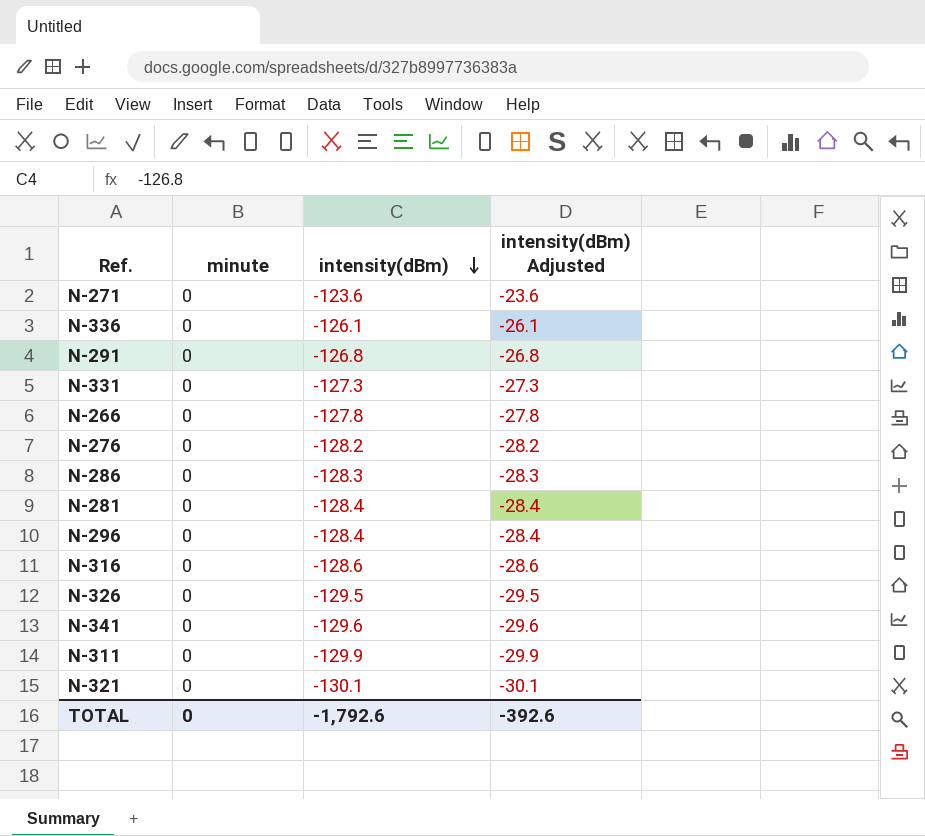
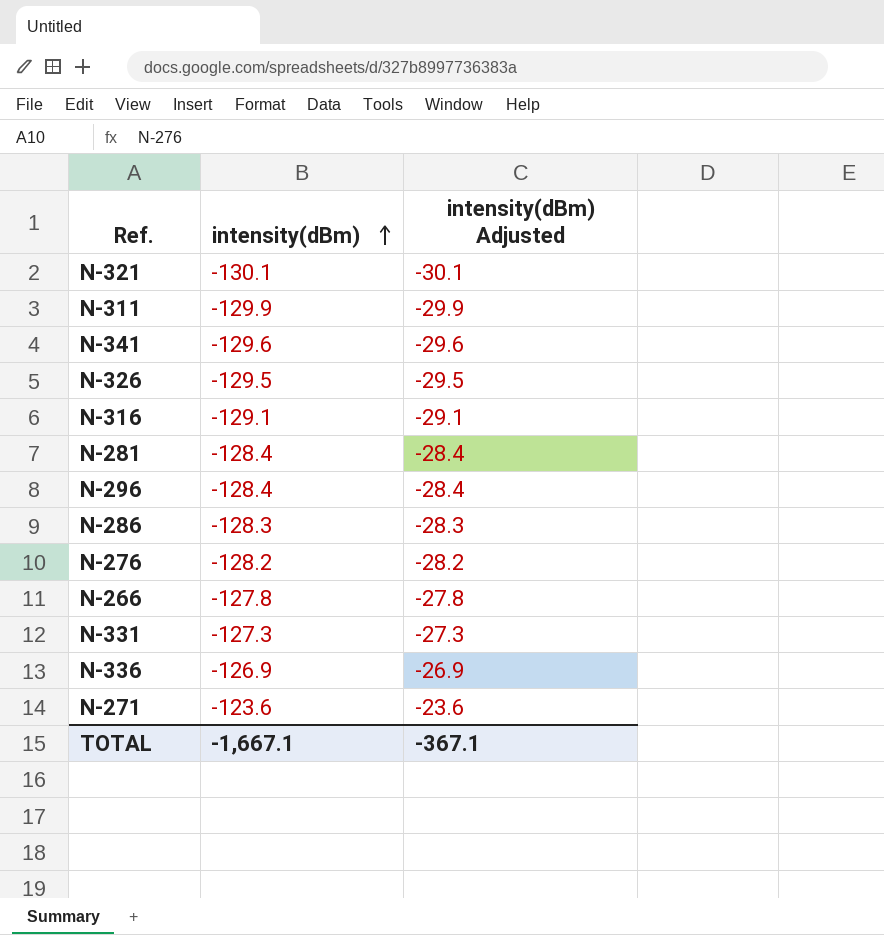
row order: intensity(dBm) descending -> intensity(dBm) ascending
column minute | position: 2 -> none
row N-291: 0 | -126.8 | -26.8 -> none
N-316 | intensity(dBm): -128.6 -> -129.1
N-316 | intensity(dBm) Adjusted: -28.6 -> -29.1
N-336 | intensity(dBm): -126.1 -> -126.9
N-336 | intensity(dBm) Adjusted: -26.1 -> -26.9
TOTAL | intensity(dBm): -1,792.6 -> -1,667.1
TOTAL | intensity(dBm) Adjusted: -392.6 -> -367.1

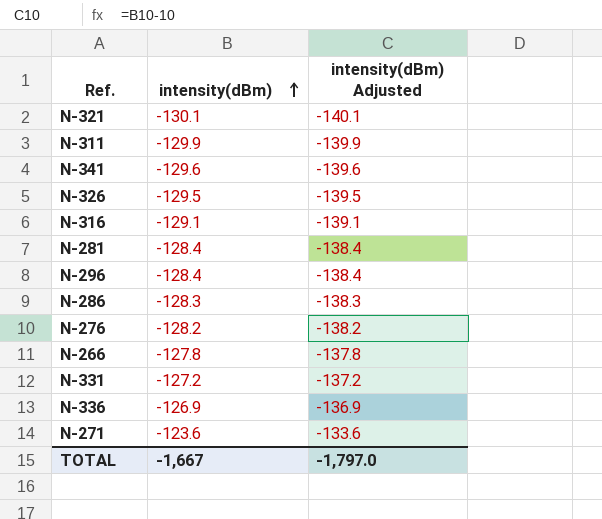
column intensity(dBm) Adjusted | formula: [intensity(dBm)] + 100 -> [intensity(dBm)] - 10
N-331 | intensity(dBm): -127.3 -> -127.2
TOTAL | intensity(dBm): -1,667.1 -> -1,667
TOTAL | intensity(dBm) Adjusted: -367.1 -> -1,797.0

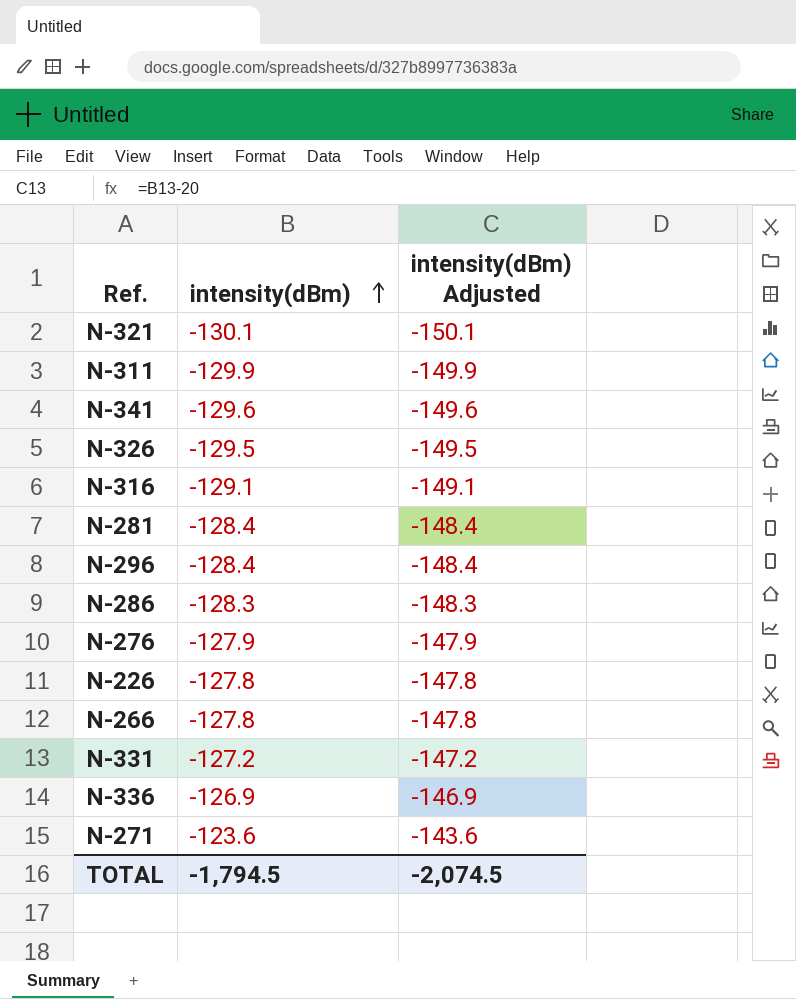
column intensity(dBm) Adjusted | formula: [intensity(dBm)] - 10 -> [intensity(dBm)] - 20
N-276 | intensity(dBm): -128.2 -> -127.9
row N-226: none -> -127.8 | -147.8
TOTAL | intensity(dBm): -1,667 -> -1,794.5
TOTAL | intensity(dBm) Adjusted: -1,797.0 -> -2,074.5

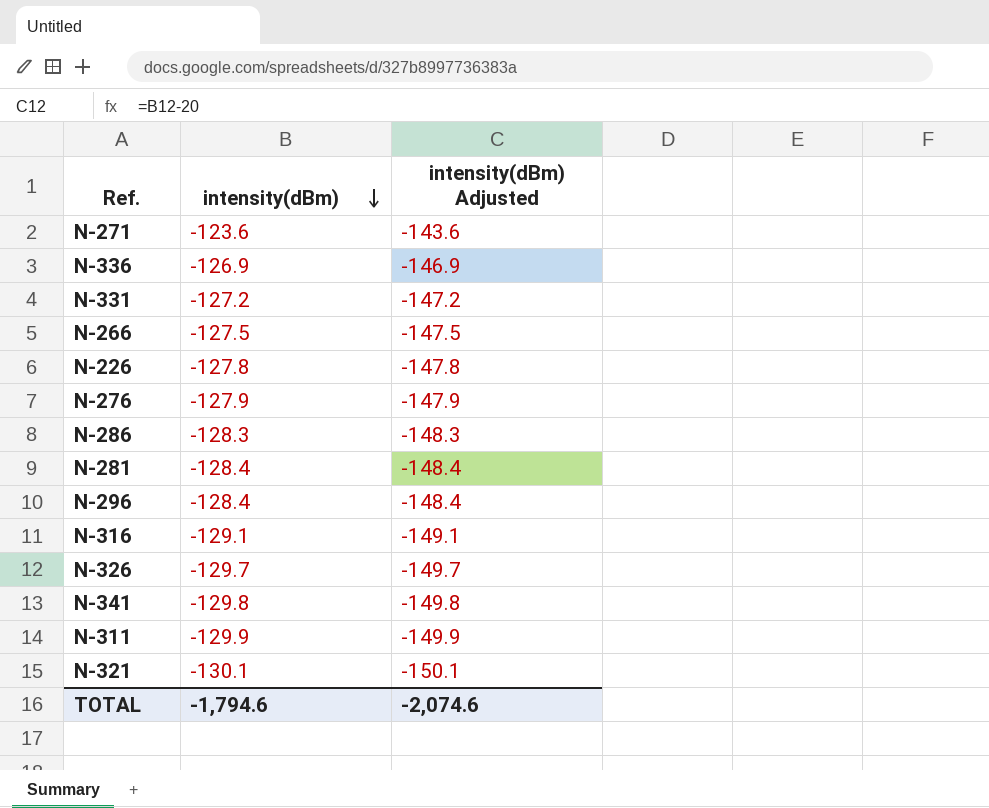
row order: intensity(dBm) ascending -> intensity(dBm) descending
N-266 | intensity(dBm): -127.8 -> -127.5
N-266 | intensity(dBm) Adjusted: -147.8 -> -147.5
N-326 | intensity(dBm): -129.5 -> -129.7
N-326 | intensity(dBm) Adjusted: -149.5 -> -149.7
N-341 | intensity(dBm): -129.6 -> -129.8
N-341 | intensity(dBm) Adjusted: -149.6 -> -149.8
TOTAL | intensity(dBm): -1,794.5 -> -1,794.6
TOTAL | intensity(dBm) Adjusted: -2,074.5 -> -2,074.6

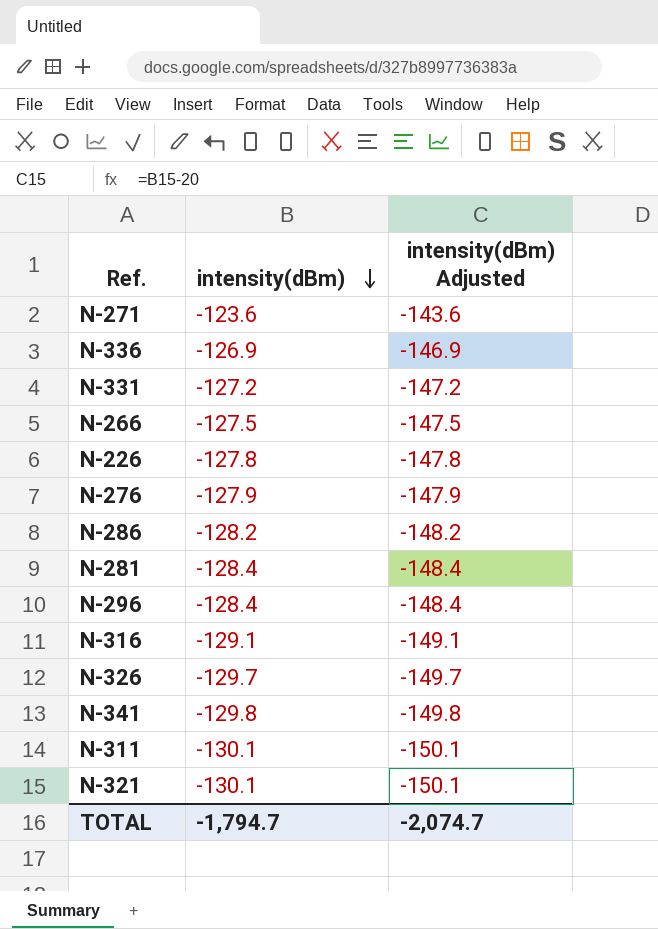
N-286 | intensity(dBm): -128.3 -> -128.2
N-286 | intensity(dBm) Adjusted: -148.3 -> -148.2
N-311 | intensity(dBm): -129.9 -> -130.1
N-311 | intensity(dBm) Adjusted: -149.9 -> -150.1
TOTAL | intensity(dBm): -1,794.6 -> -1,794.7
TOTAL | intensity(dBm) Adjusted: -2,074.6 -> -2,074.7

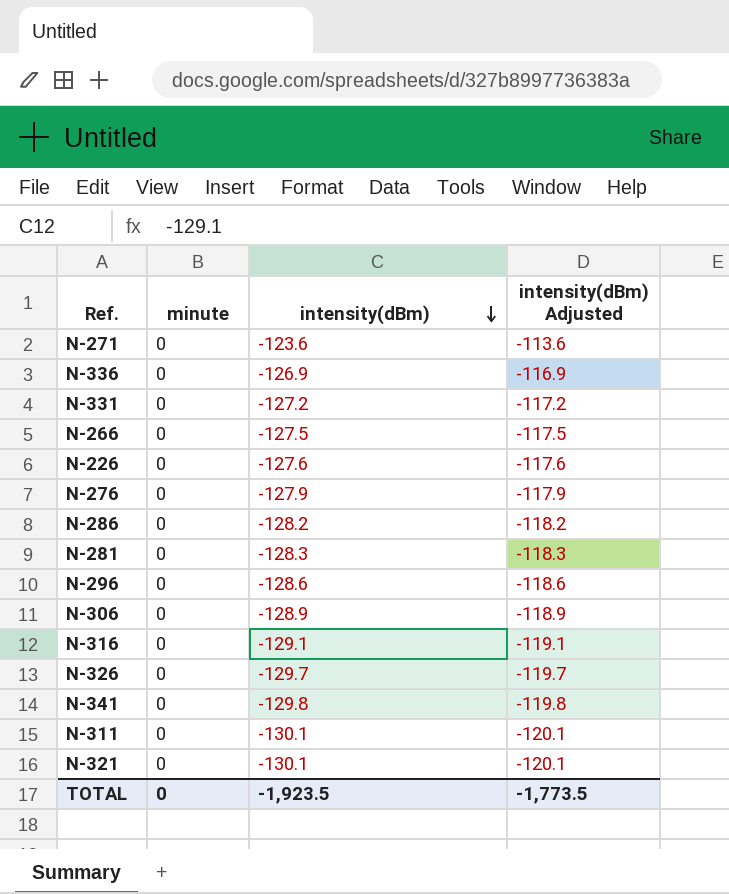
column minute | position: none -> 2
column intensity(dBm) Adjusted | formula: [intensity(dBm)] - 20 -> [intensity(dBm)] + 10
N-226 | intensity(dBm): -127.8 -> -127.6
N-281 | intensity(dBm): -128.4 -> -128.3
N-296 | intensity(dBm): -128.4 -> -128.6
row N-306: none -> 0 | -128.9 | -118.9
TOTAL | intensity(dBm): -1,794.7 -> -1,923.5
TOTAL | intensity(dBm) Adjusted: -2,074.7 -> -1,773.5

